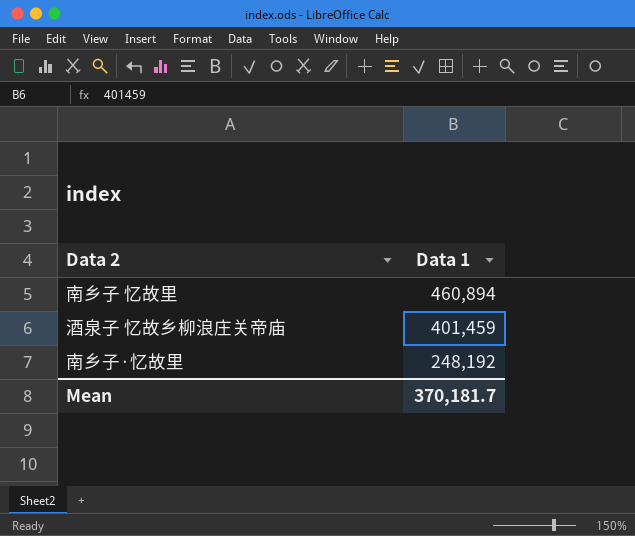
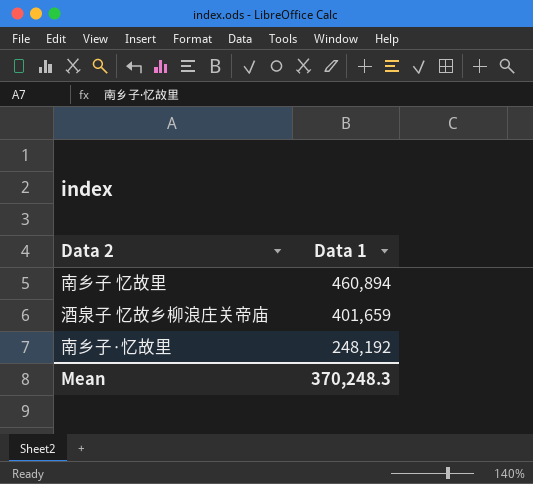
酒泉子 忆故乡柳浪庄关帝庙 | Data 1: 401,459 -> 401,659
Mean | Data 1: 370,181.7 -> 370,248.3

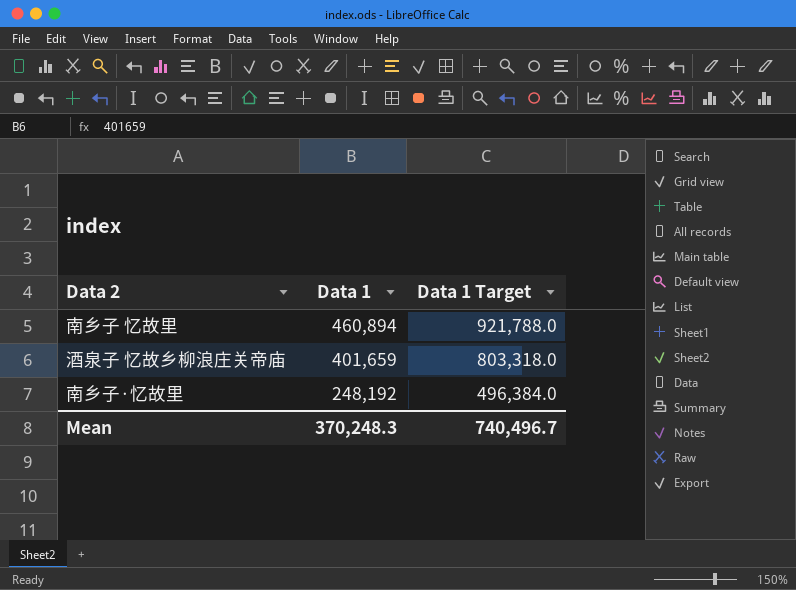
column Data 1 Target | formula: none -> [Data 1] * 2

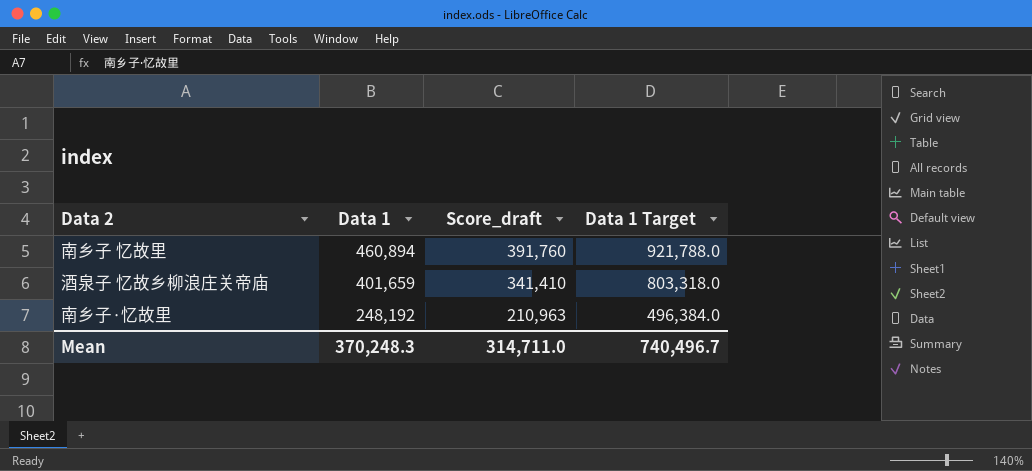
column Score_draft | formula: none -> [Data 1] * 0.85

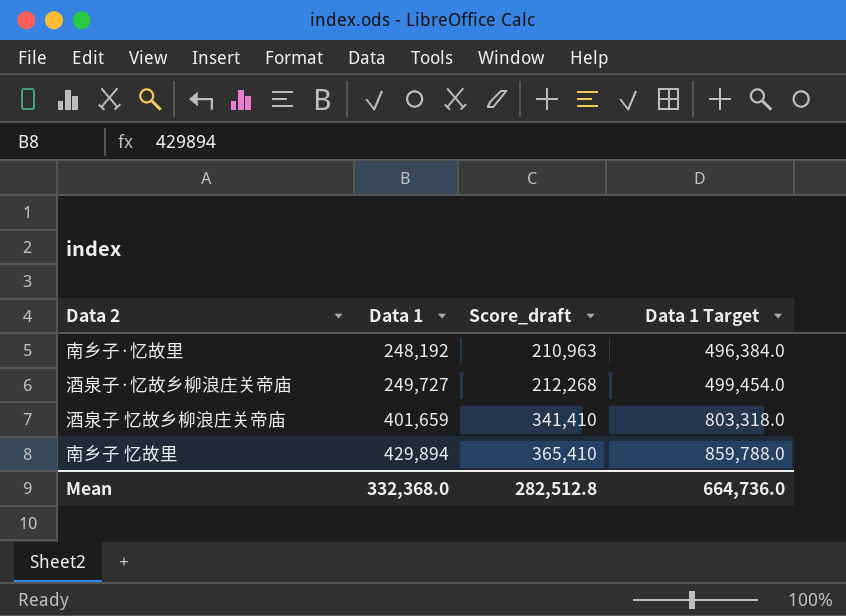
row order: Data 1 descending -> Data 1 ascending
row 酒泉子·忆故乡柳浪庄关帝庙: none -> 249,727 | 212,268 | 499,454.0
南乡子 忆故里 | Data 1: 460,894 -> 429,894
南乡子 忆故里 | Score_draft: 391,760 -> 365,410
南乡子 忆故里 | Data 1 Target: 921,788.0 -> 859,788.0
Mean | Data 1: 370,248.3 -> 332,368.0
Mean | Score_draft: 314,711.0 -> 282,512.8
Mean | Data 1 Target: 740,496.7 -> 664,736.0

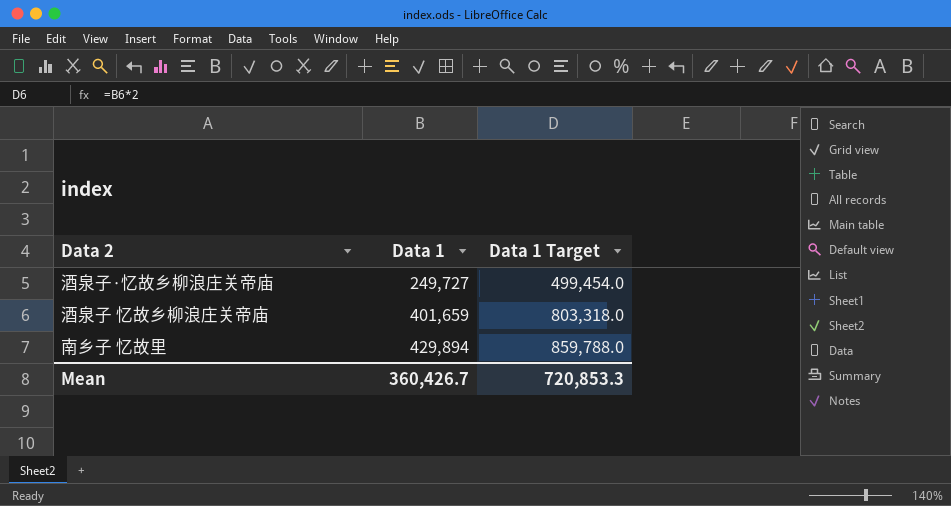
column Score_draft | formula: [Data 1] * 0.85 -> none
row 南乡子·忆故里: 248,192 | 210,963 | 496,384.0 -> none
Mean | Data 1: 332,368.0 -> 360,426.7
Mean | Data 1 Target: 664,736.0 -> 720,853.3

